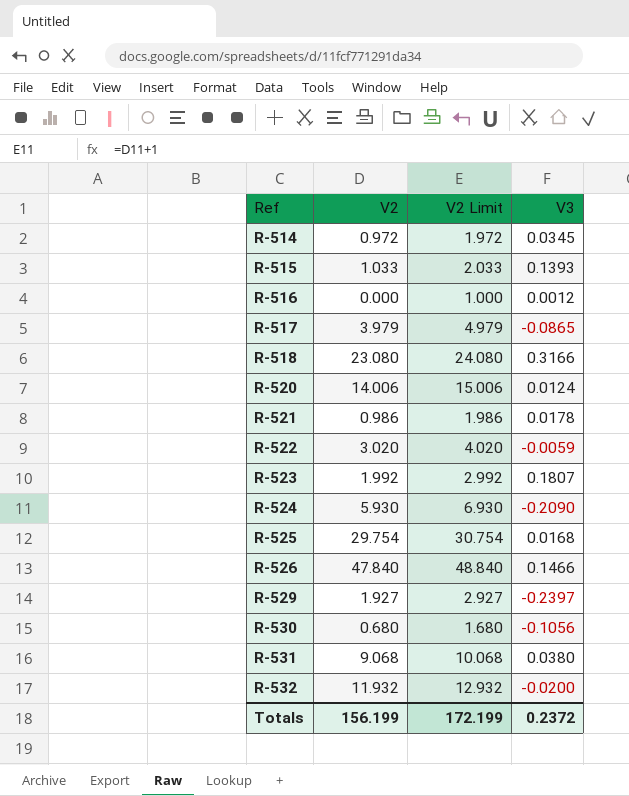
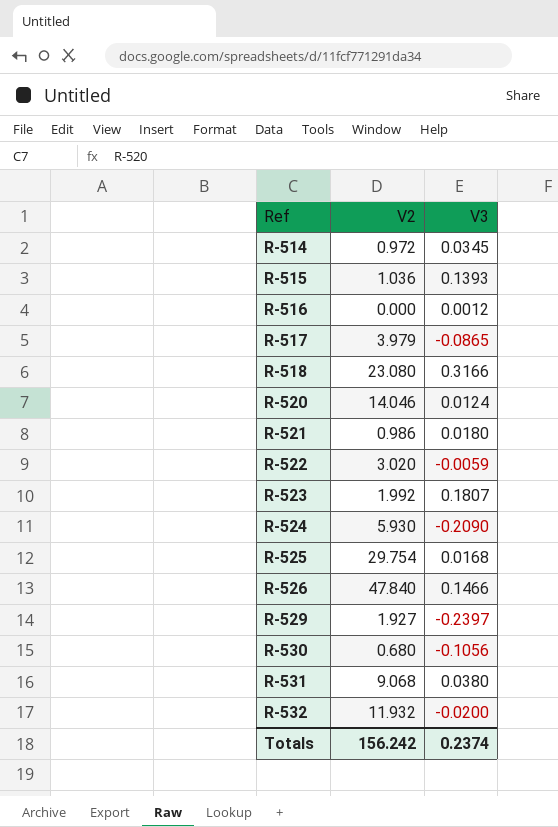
column V2 Limit | formula: [V2] + 1 -> none
R-515 | V2: 1.033 -> 1.036
R-520 | V2: 14.006 -> 14.046
R-521 | V3: 0.0178 -> 0.0180
Totals | V2: 156.199 -> 156.242
Totals | V3: 0.2372 -> 0.2374

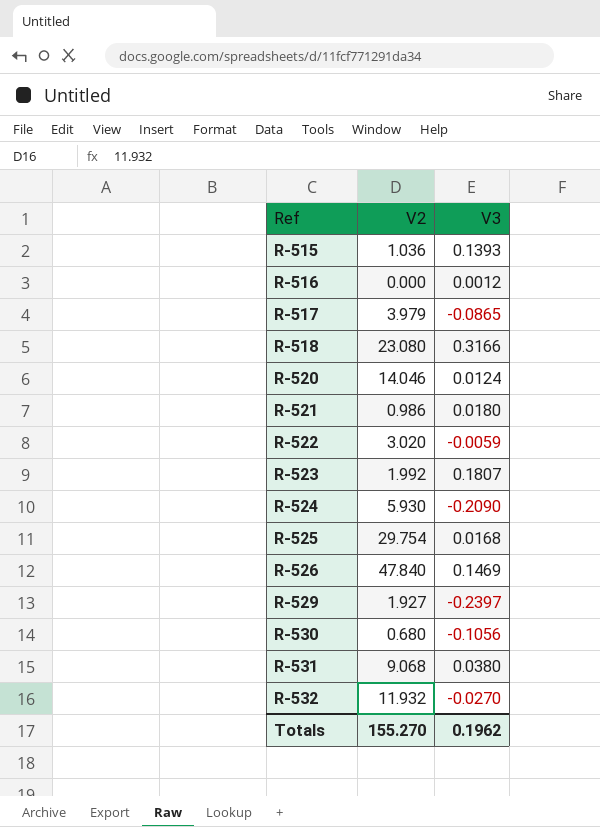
row R-514: 0.972 | 0.0345 -> none
R-526 | V3: 0.1466 -> 0.1469
R-532 | V3: -0.0200 -> -0.0270
Totals | V2: 156.242 -> 155.270
Totals | V3: 0.2374 -> 0.1962

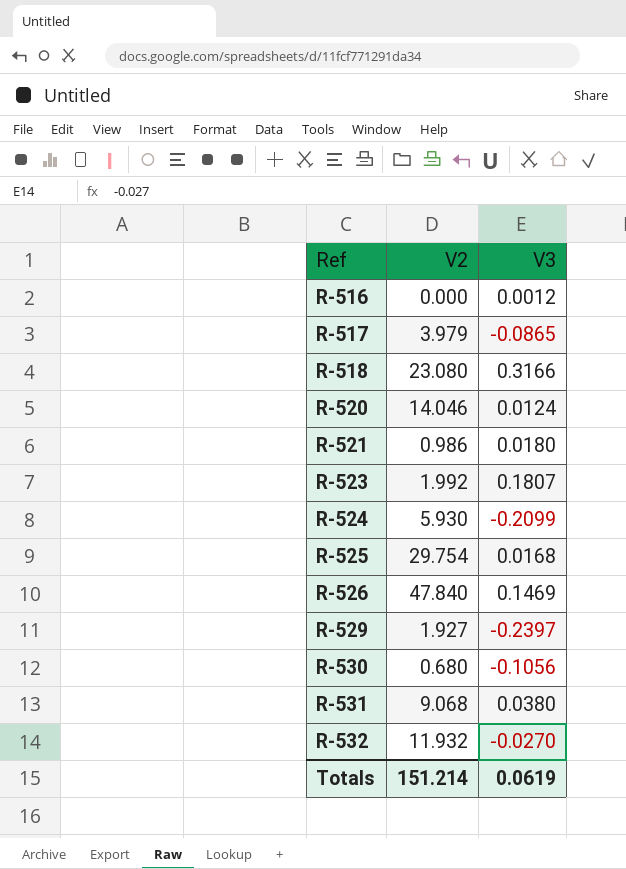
row R-515: 1.036 | 0.1393 -> none
row R-522: 3.020 | -0.0059 -> none
R-524 | V3: -0.2090 -> -0.2099
Totals | V2: 155.270 -> 151.214
Totals | V3: 0.1962 -> 0.0619

